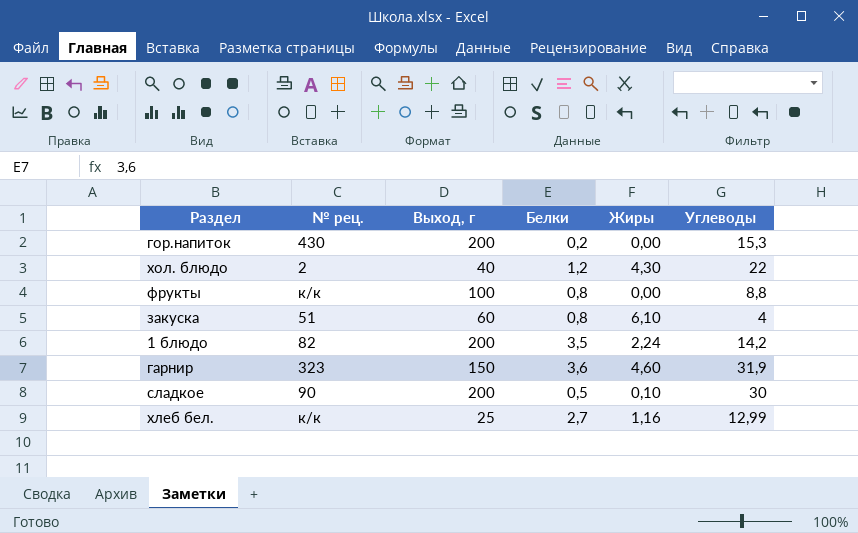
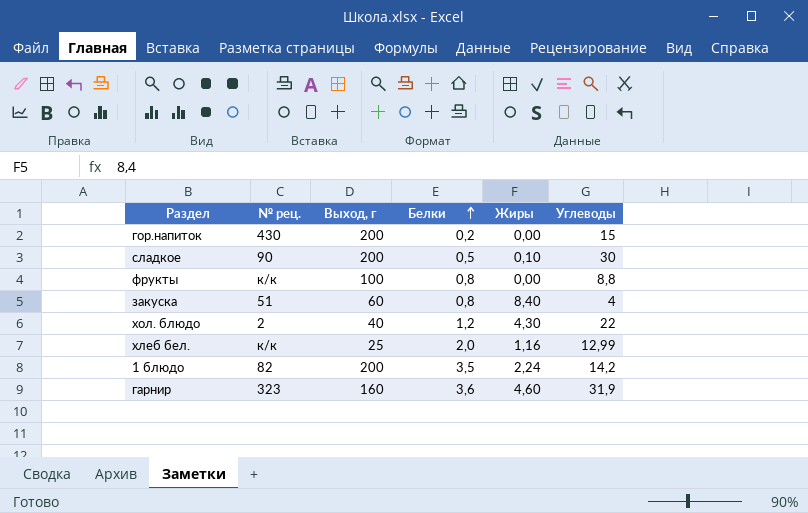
row order: none -> Белки ascending
гор.напиток | Углеводы: 15,3 -> 15
закуска | Жиры: 6,10 -> 8,40
хлеб бел. | Белки: 2,7 -> 2,0
гарнир | Выход, г: 150 -> 160

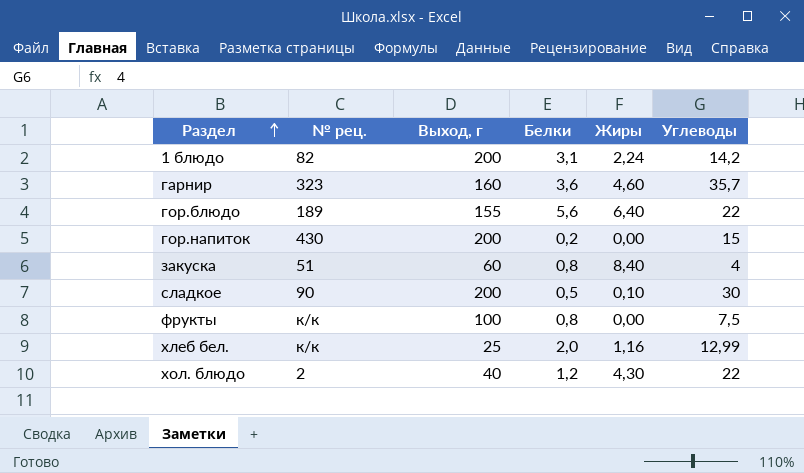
row order: Белки ascending -> Раздел ascending
1 блюдо | Белки: 3,5 -> 3,1
гарнир | Углеводы: 31,9 -> 35,7
row гор.блюдо: none -> 189 | 155 | 5,6 | 6,40 | 22
фрукты | Углеводы: 8,8 -> 7,5

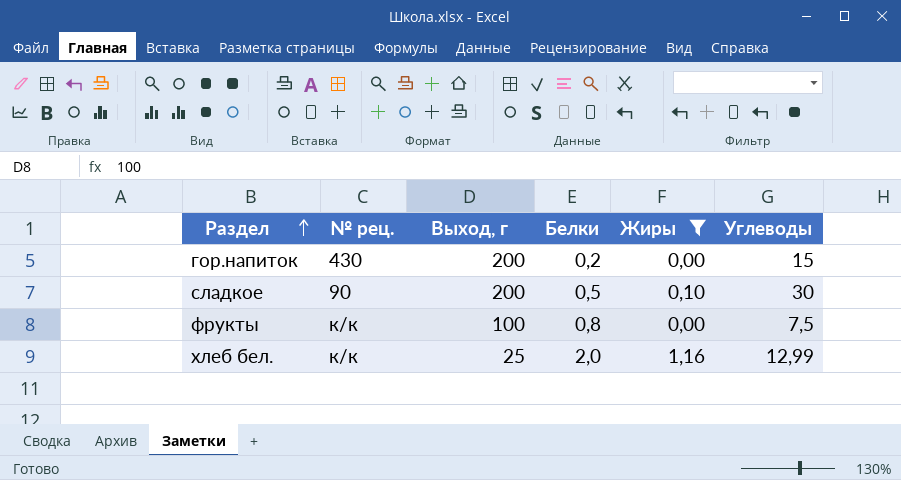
filter: none -> Жиры <= 1,16

